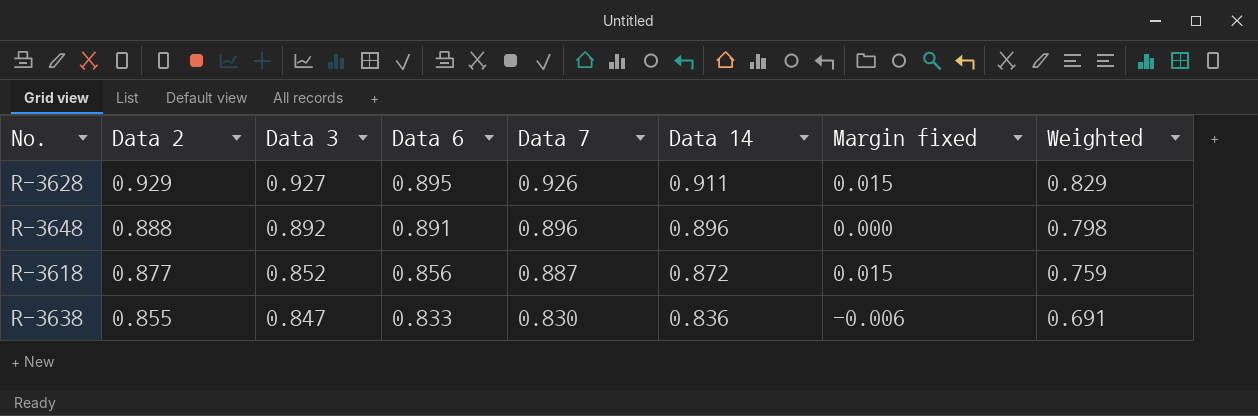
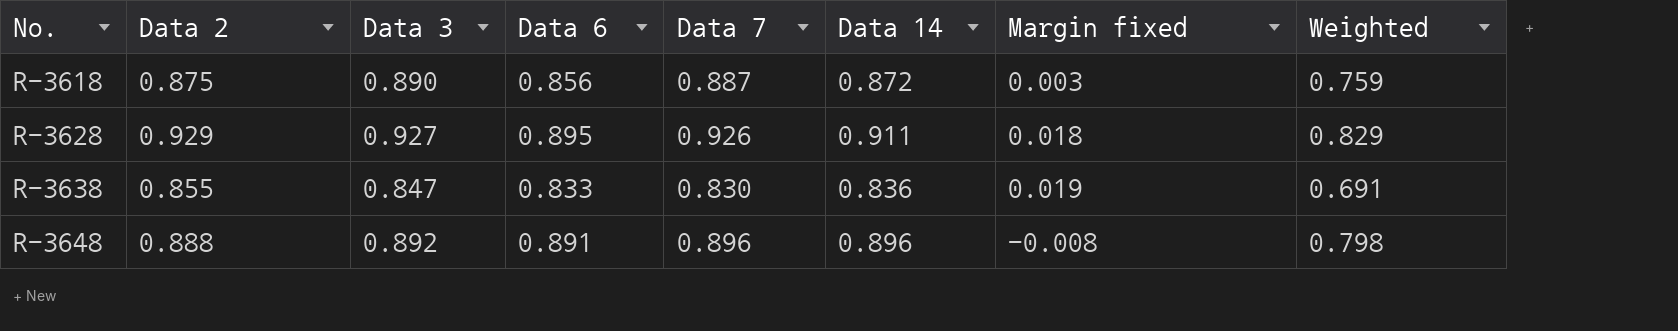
row order: Data 2 descending -> No. ascending
column Margin fixed | formula: [Data 7] - [Data 14] -> [Data 2] - [Data 14]
R-3618 | Data 2: 0.877 -> 0.875
R-3618 | Data 3: 0.852 -> 0.890

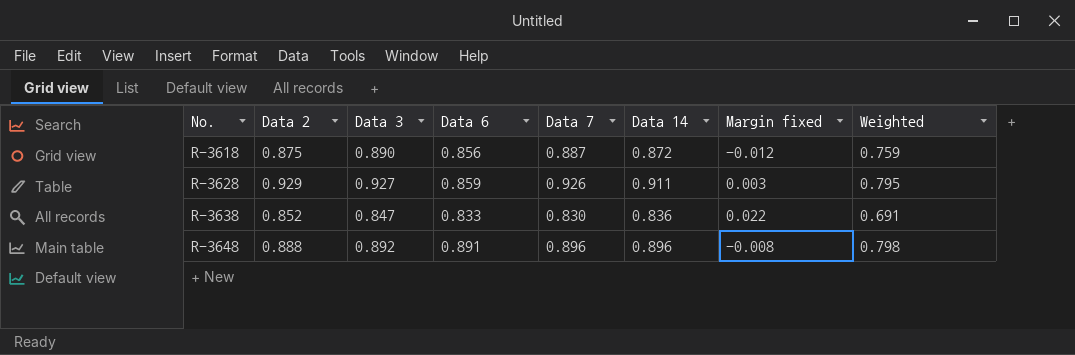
column Margin fixed | formula: [Data 2] - [Data 14] -> [Data 2] - [Data 7]
R-3628 | Data 6: 0.895 -> 0.859
R-3628 | Weighted: 0.829 -> 0.795
R-3638 | Data 2: 0.855 -> 0.852

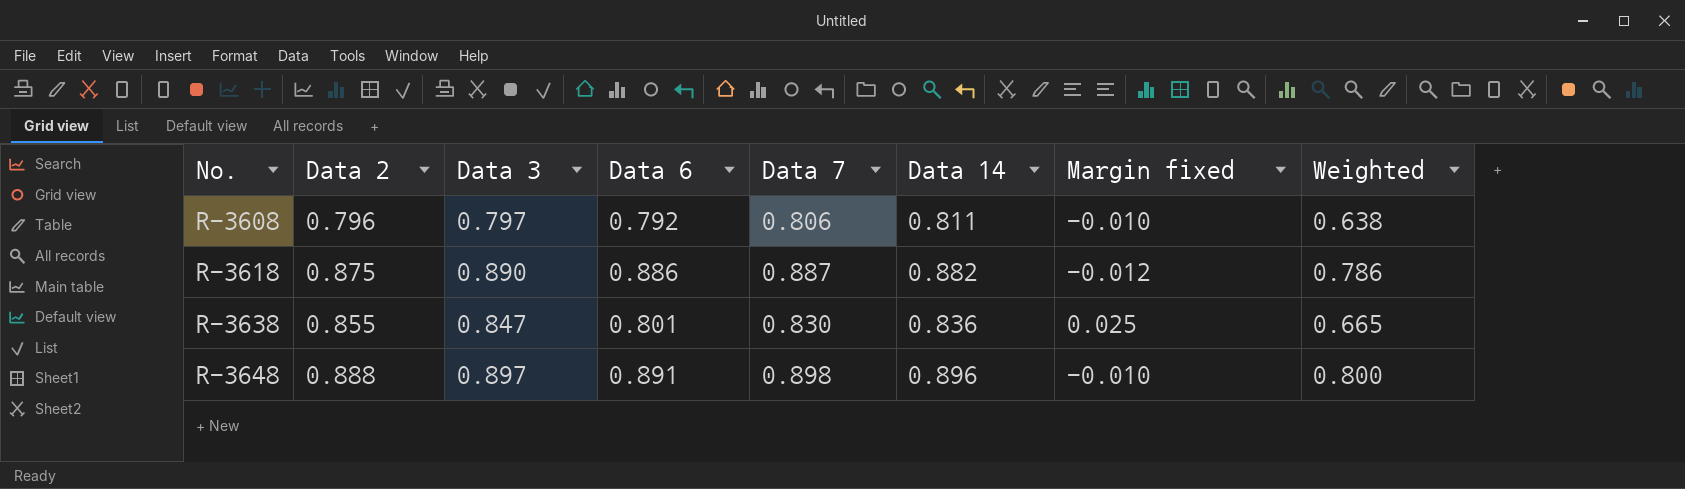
row R-3628: 0.929 | 0.927 | 0.859 | 0.926 | 0.911 | 0.003 | 0.795 -> none
row R-3608: none -> 0.796 | 0.797 | 0.792 | 0.806 | 0.811 | -0.010 | 0.638
R-3618 | Data 6: 0.856 -> 0.886
R-3618 | Data 14: 0.872 -> 0.882
R-3618 | Weighted: 0.759 -> 0.786
R-3638 | Data 2: 0.852 -> 0.855
R-3638 | Data 6: 0.833 -> 0.801
R-3638 | Margin fixed: 0.022 -> 0.025
R-3638 | Weighted: 0.691 -> 0.665
R-3648 | Data 3: 0.892 -> 0.897
R-3648 | Data 7: 0.896 -> 0.898
R-3648 | Margin fixed: -0.008 -> -0.010
R-3648 | Weighted: 0.798 -> 0.800

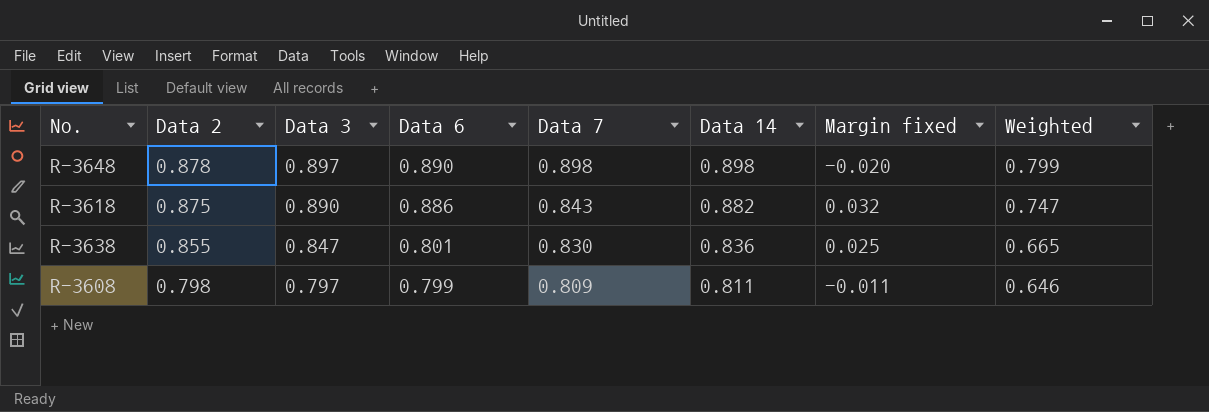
row order: No. ascending -> Data 2 descending
R-3648 | Data 2: 0.888 -> 0.878
R-3648 | Data 6: 0.891 -> 0.890
R-3648 | Data 14: 0.896 -> 0.898
R-3648 | Margin fixed: -0.010 -> -0.020
R-3648 | Weighted: 0.800 -> 0.799
R-3618 | Data 7: 0.887 -> 0.843
R-3618 | Margin fixed: -0.012 -> 0.032
R-3618 | Weighted: 0.786 -> 0.747
R-3608 | Data 2: 0.796 -> 0.798
R-3608 | Data 6: 0.792 -> 0.799
R-3608 | Data 7: 0.806 -> 0.809
R-3608 | Margin fixed: -0.010 -> -0.011
R-3608 | Weighted: 0.638 -> 0.646

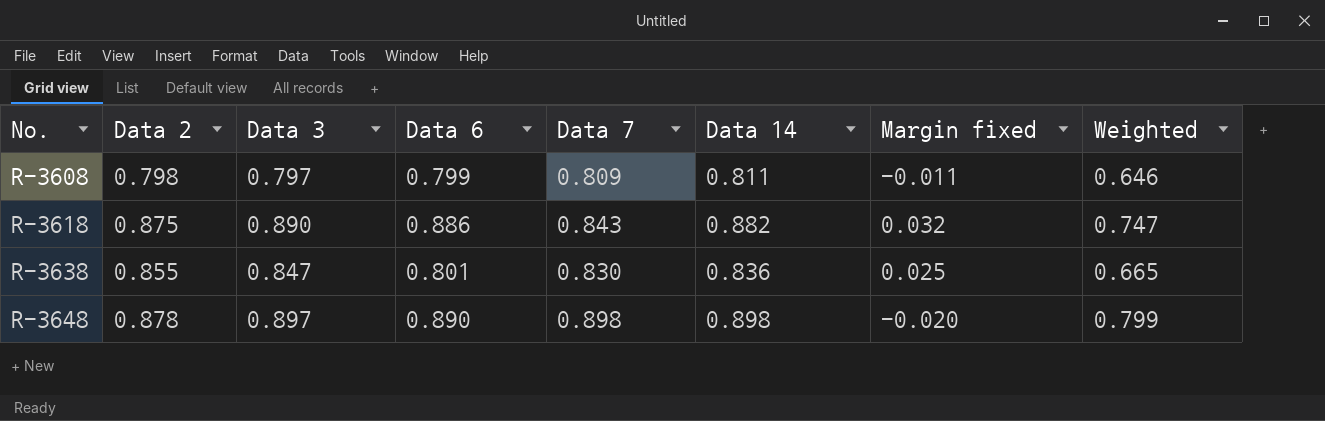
row order: Data 2 descending -> No. ascending

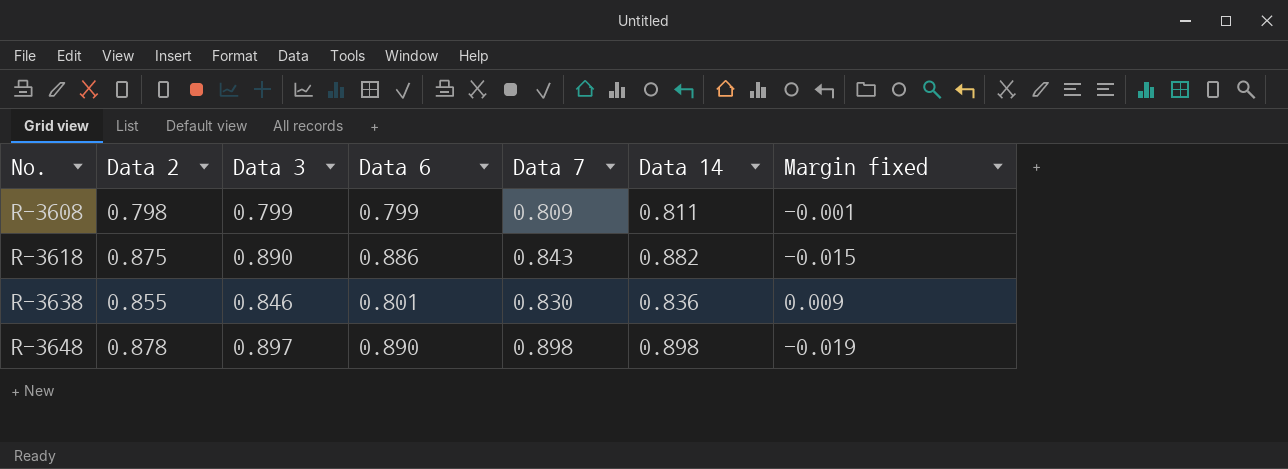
column Weighted | formula: [Data 6] * [Data 7] -> none
column Margin fixed | formula: [Data 2] - [Data 7] -> [Data 2] - [Data 3]
R-3608 | Data 3: 0.797 -> 0.799
R-3638 | Data 3: 0.847 -> 0.846

